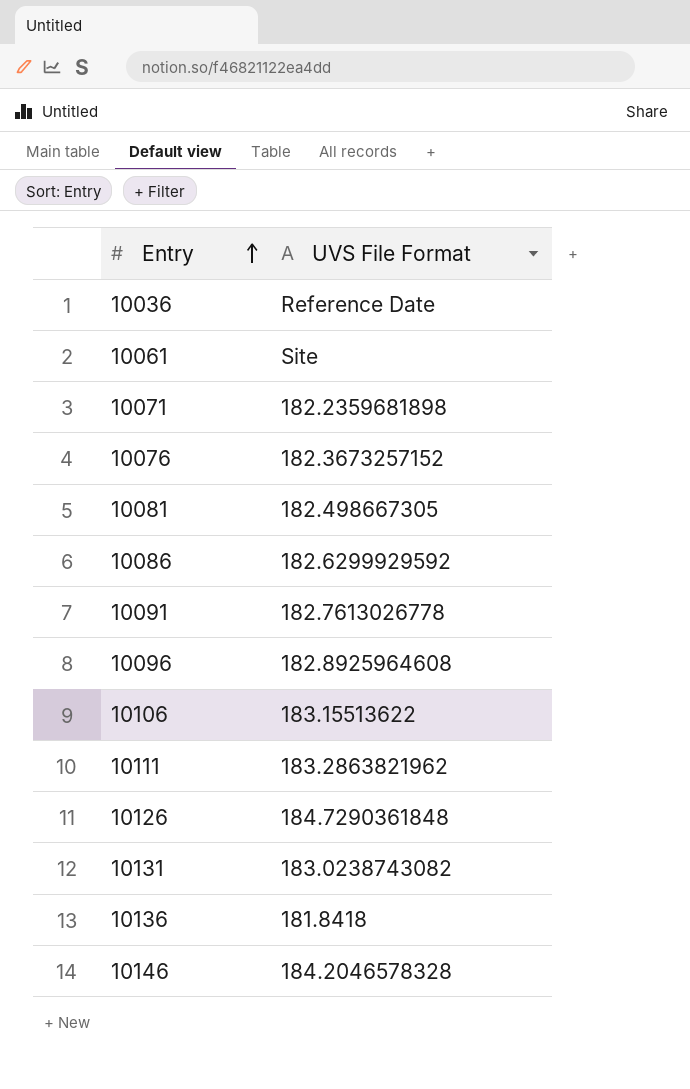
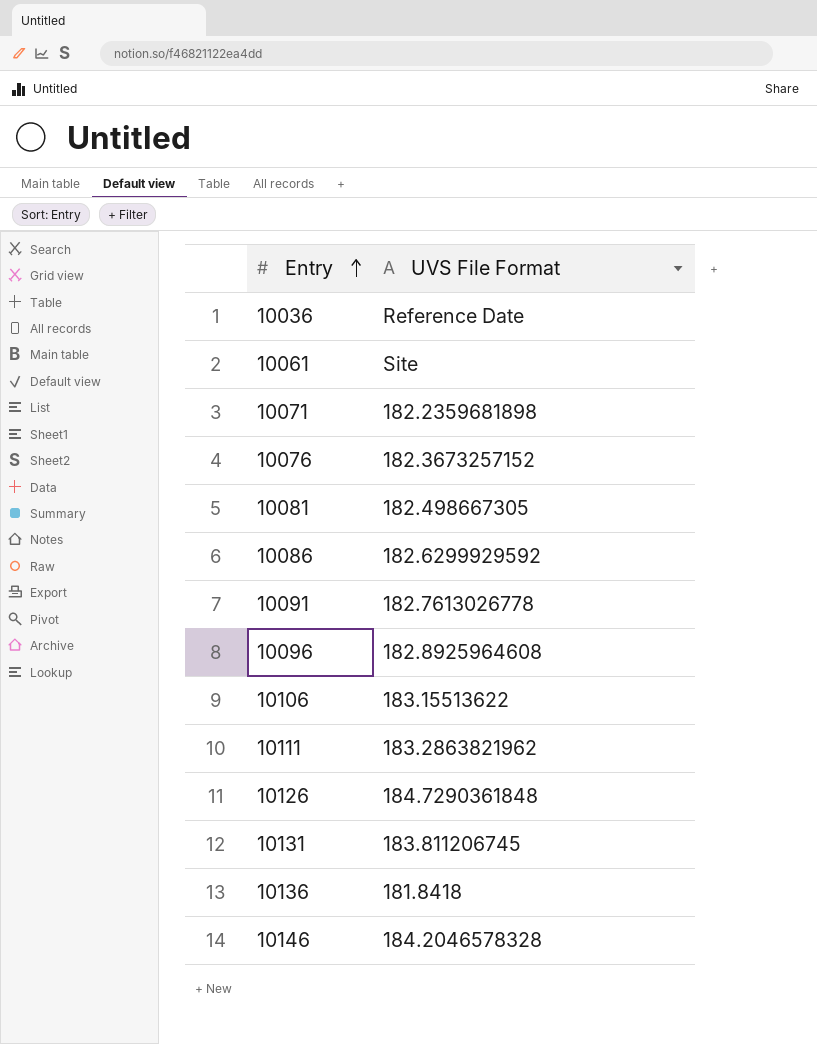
10131 | UVS File Format: 183.0238743082 -> 183.811206745

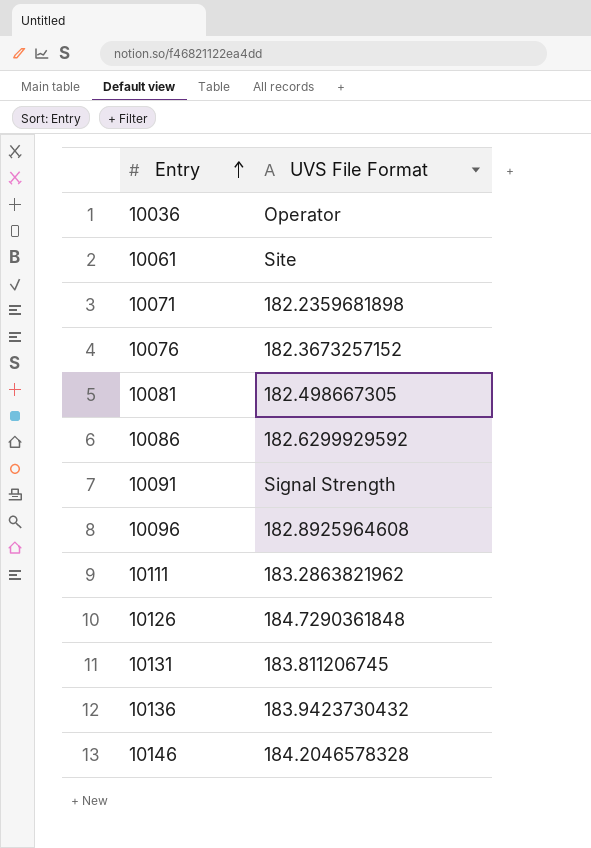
row 10106: 183.15513622 -> none
10036 | UVS File Format: Reference Date -> Operator
10091 | UVS File Format: 182.7613026778 -> Signal Strength
10136 | UVS File Format: 181.8418 -> 183.9423730432

